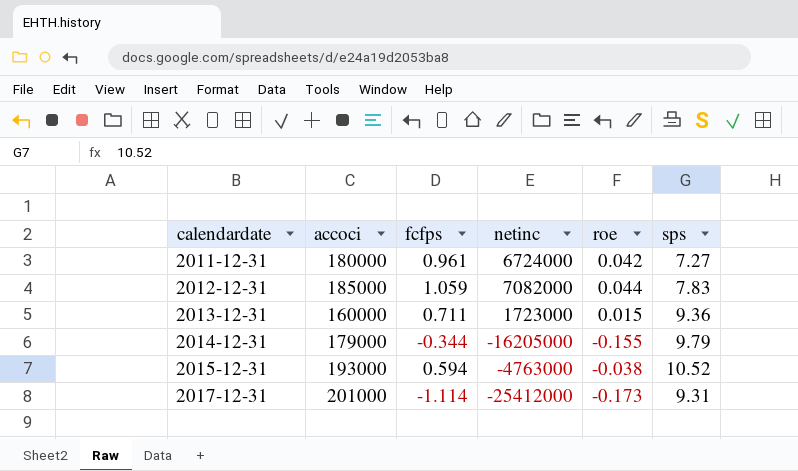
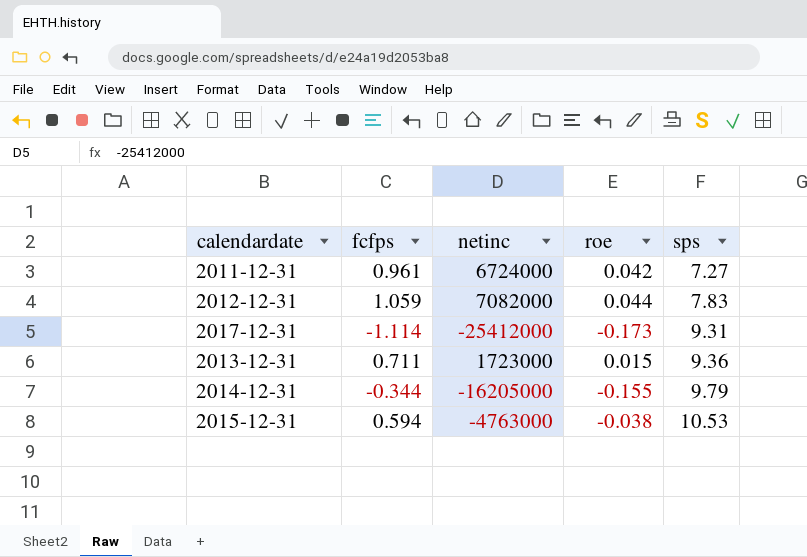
row order: calendardate ascending -> sps ascending
column accoci | position: 2 -> none
2015-12-31 | sps: 10.52 -> 10.53

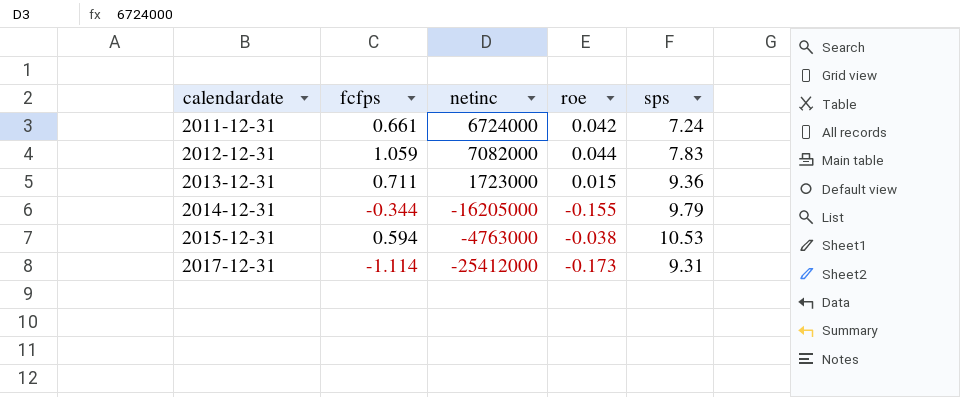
row order: sps ascending -> calendardate ascending
2011-12-31 | fcfps: 0.961 -> 0.661
2011-12-31 | sps: 7.27 -> 7.24

